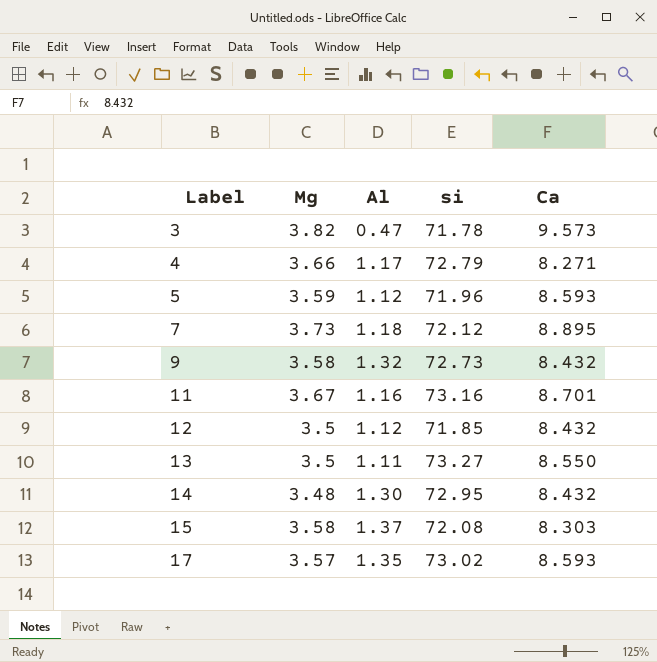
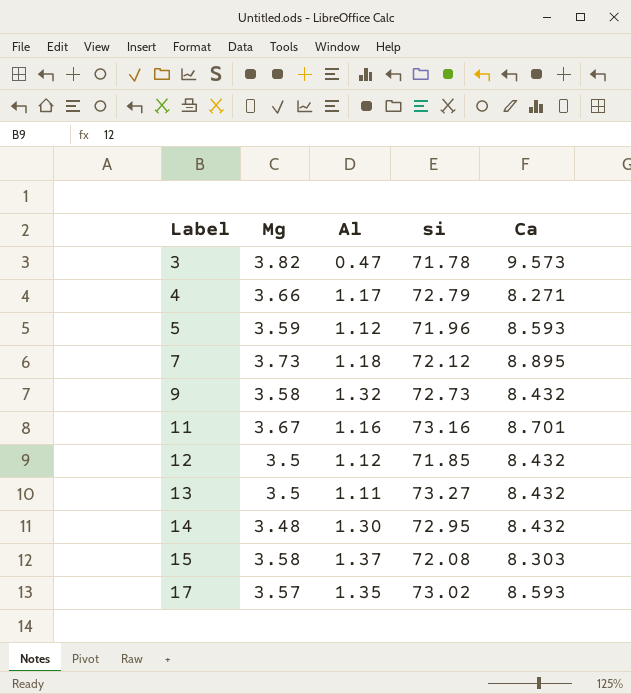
13 | Ca: 8.550 -> 8.432

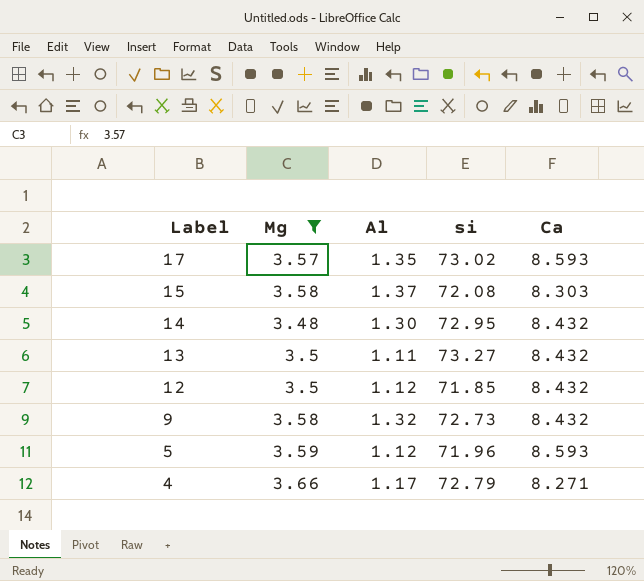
filter: none -> Mg <= 3.66
row order: Label ascending -> Label descending

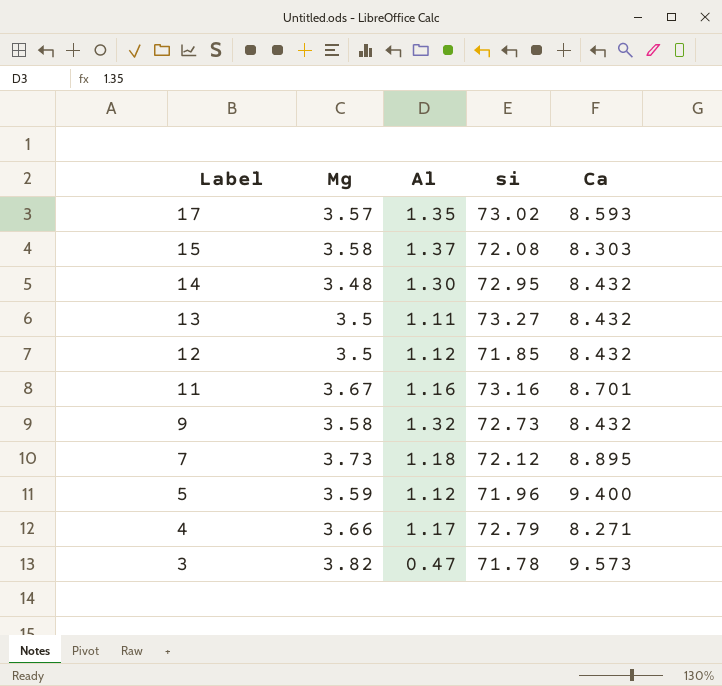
filter: Mg <= 3.66 -> none
5 | Ca: 8.593 -> 9.400

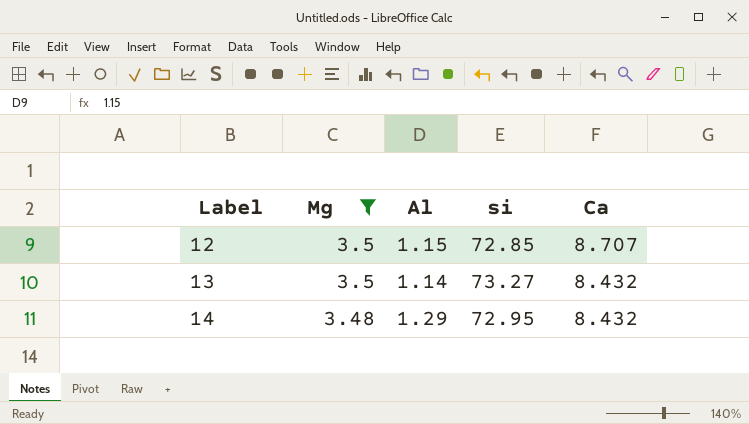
filter: none -> Mg <= 3.5
row order: Label descending -> Label ascending
12 | Al: 1.12 -> 1.15
12 | si: 71.85 -> 72.85
12 | Ca: 8.432 -> 8.707
13 | Al: 1.11 -> 1.14
14 | Al: 1.30 -> 1.29

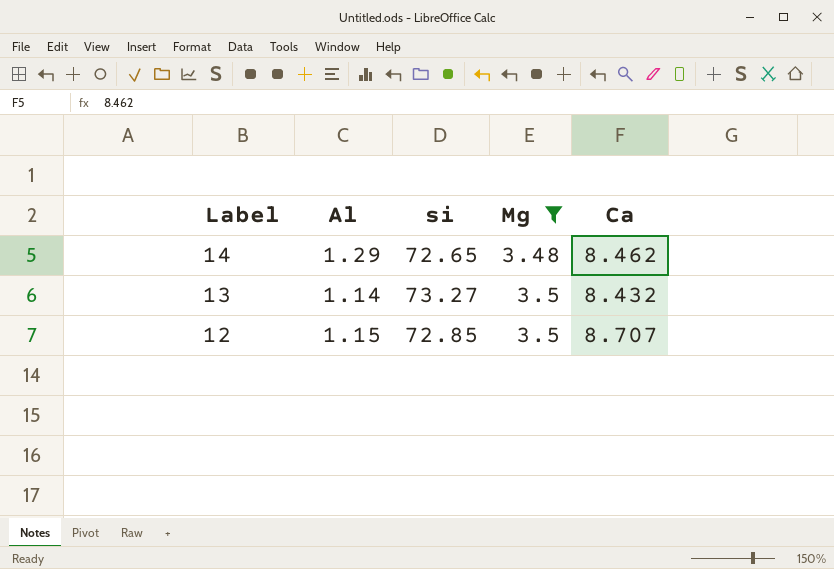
row order: Label ascending -> Label descending
column Mg | position: 2 -> 4
14 | si: 72.95 -> 72.65
14 | Ca: 8.432 -> 8.462

